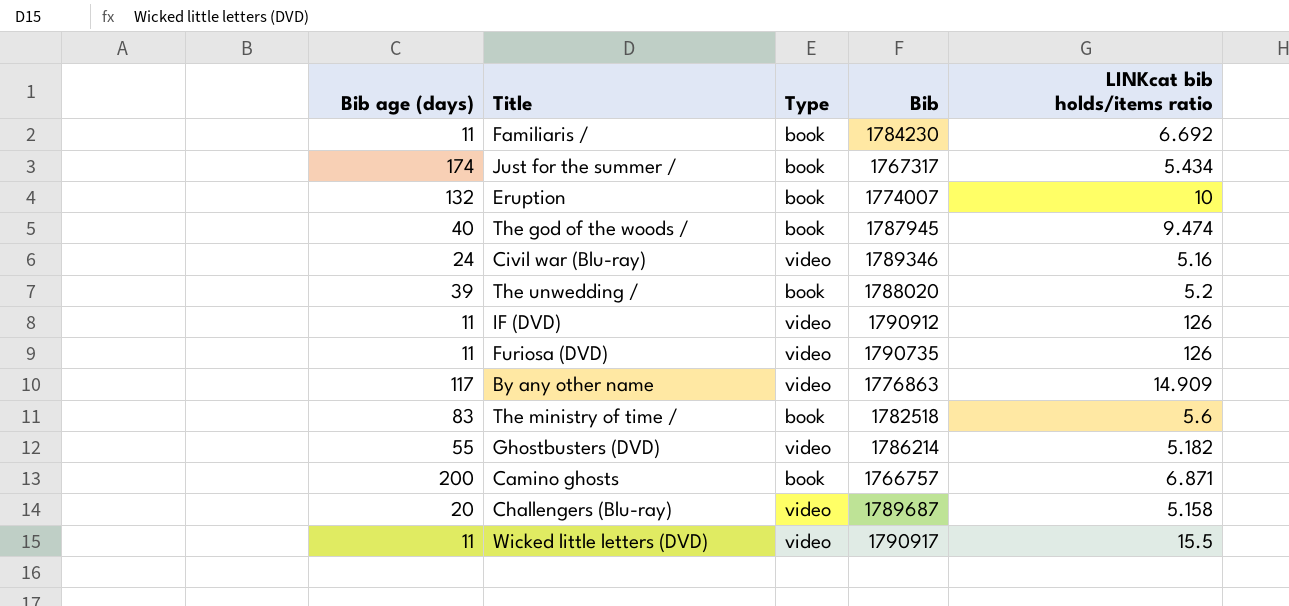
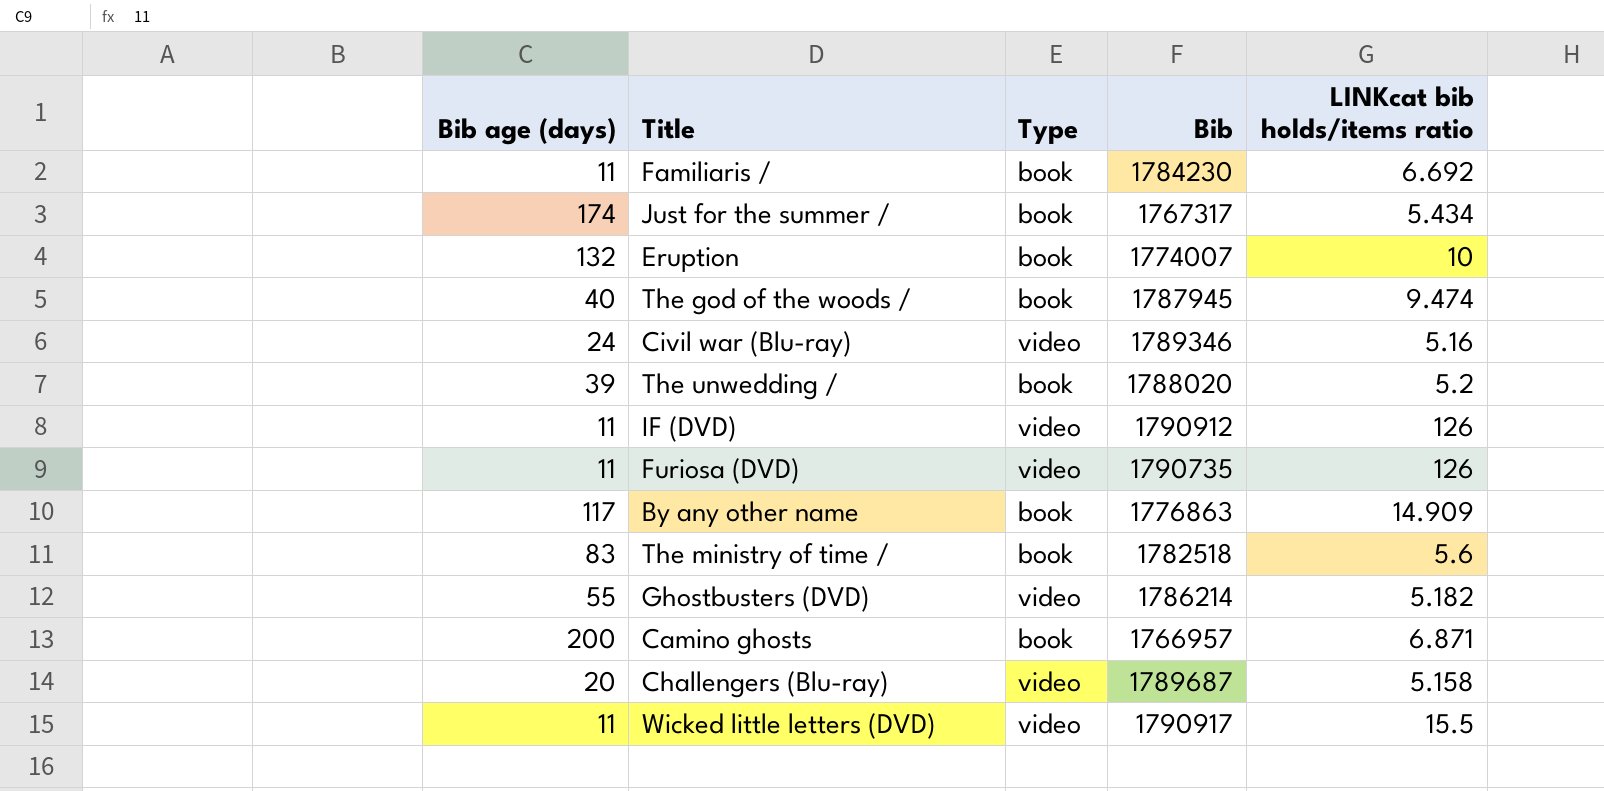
By any other name | Type: video -> book
Camino ghosts | Bib: 1766757 -> 1766957

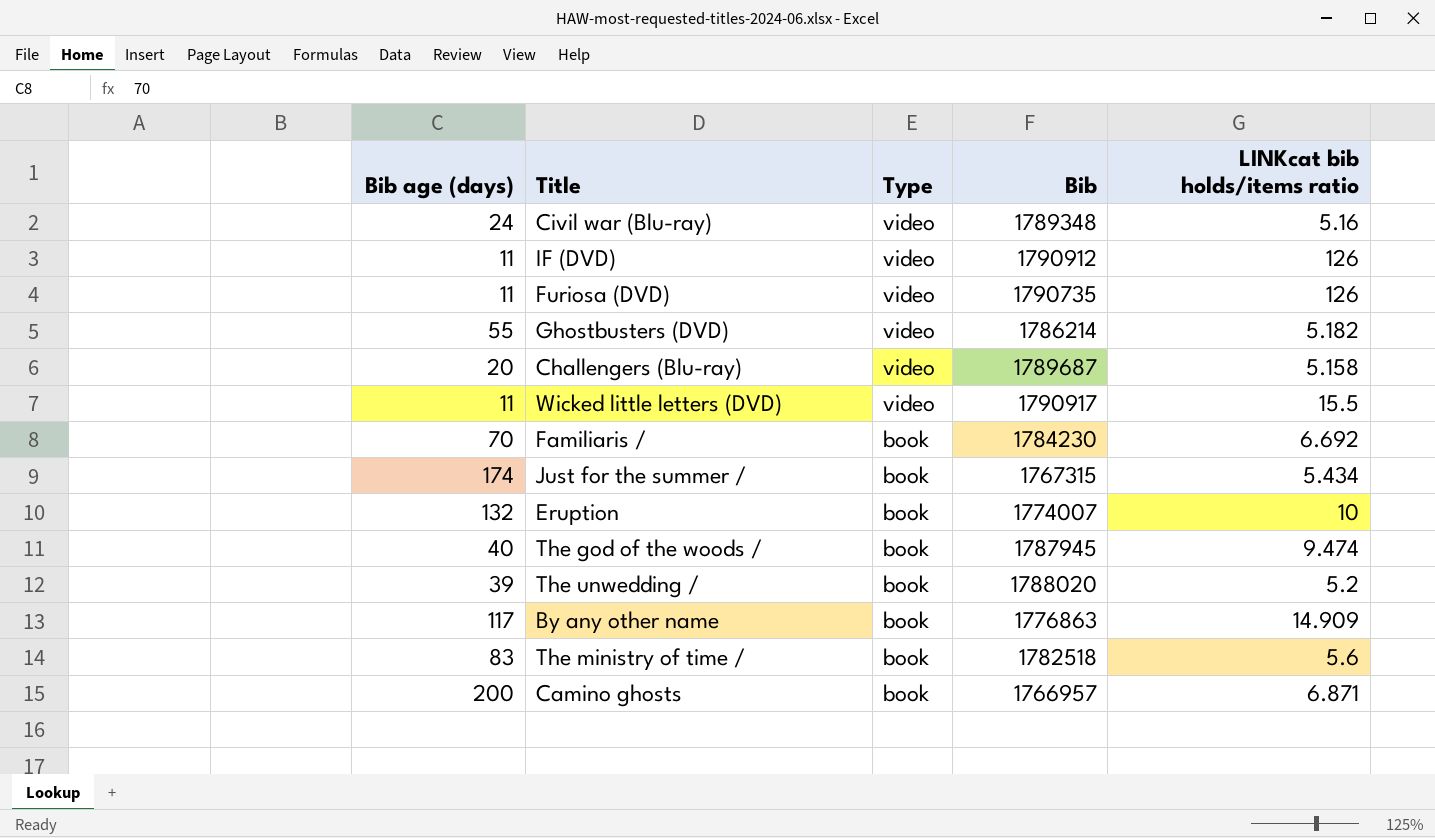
row order: none -> Type descending
Civil war (Blu-ray) | Bib: 1789346 -> 1789348
Familiaris / | Bib age (days): 11 -> 70
Just for the summer / | Bib: 1767317 -> 1767315

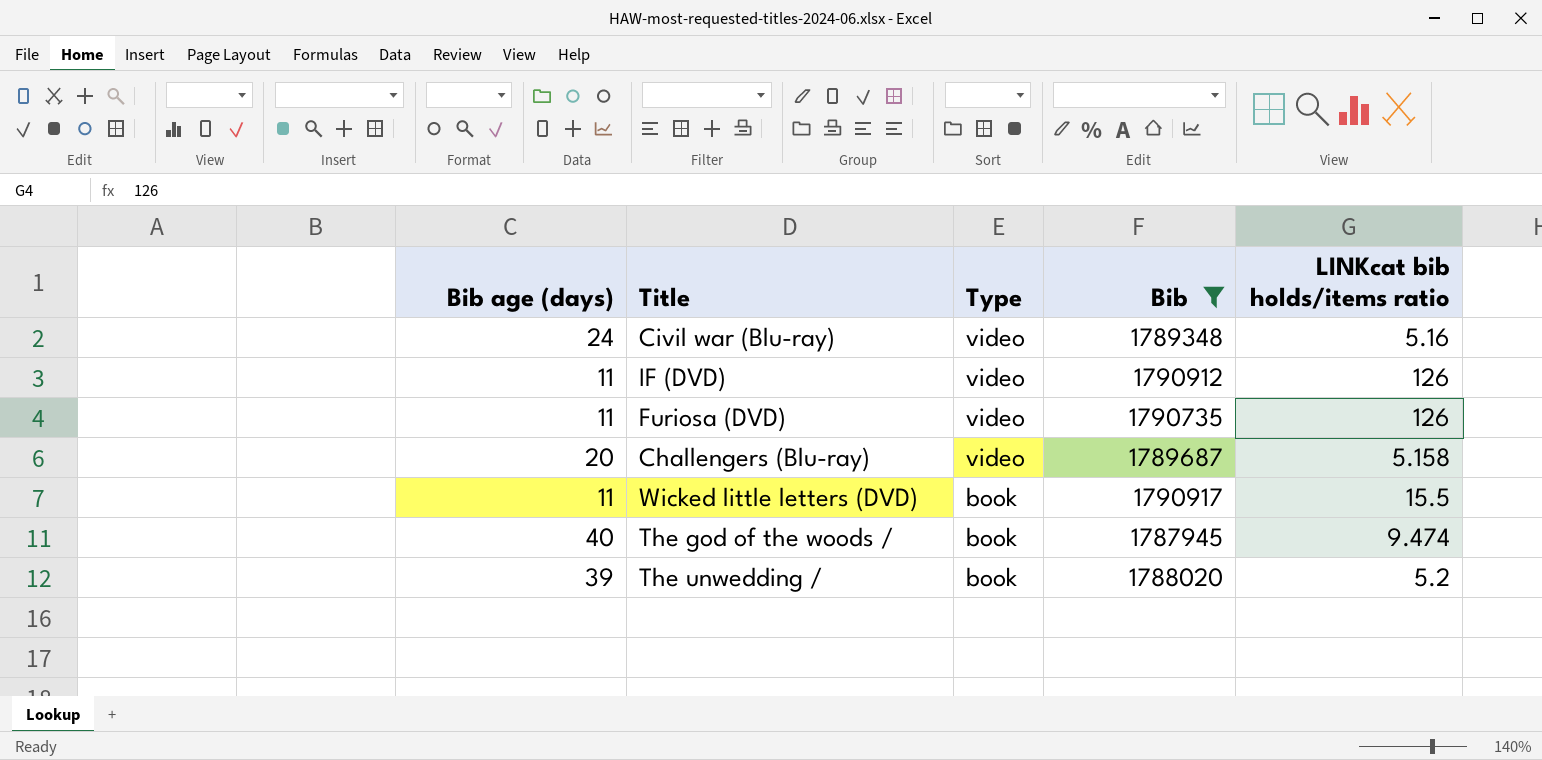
filter: none -> Bib >= 1787945
Wicked little letters (DVD) | Type: video -> book

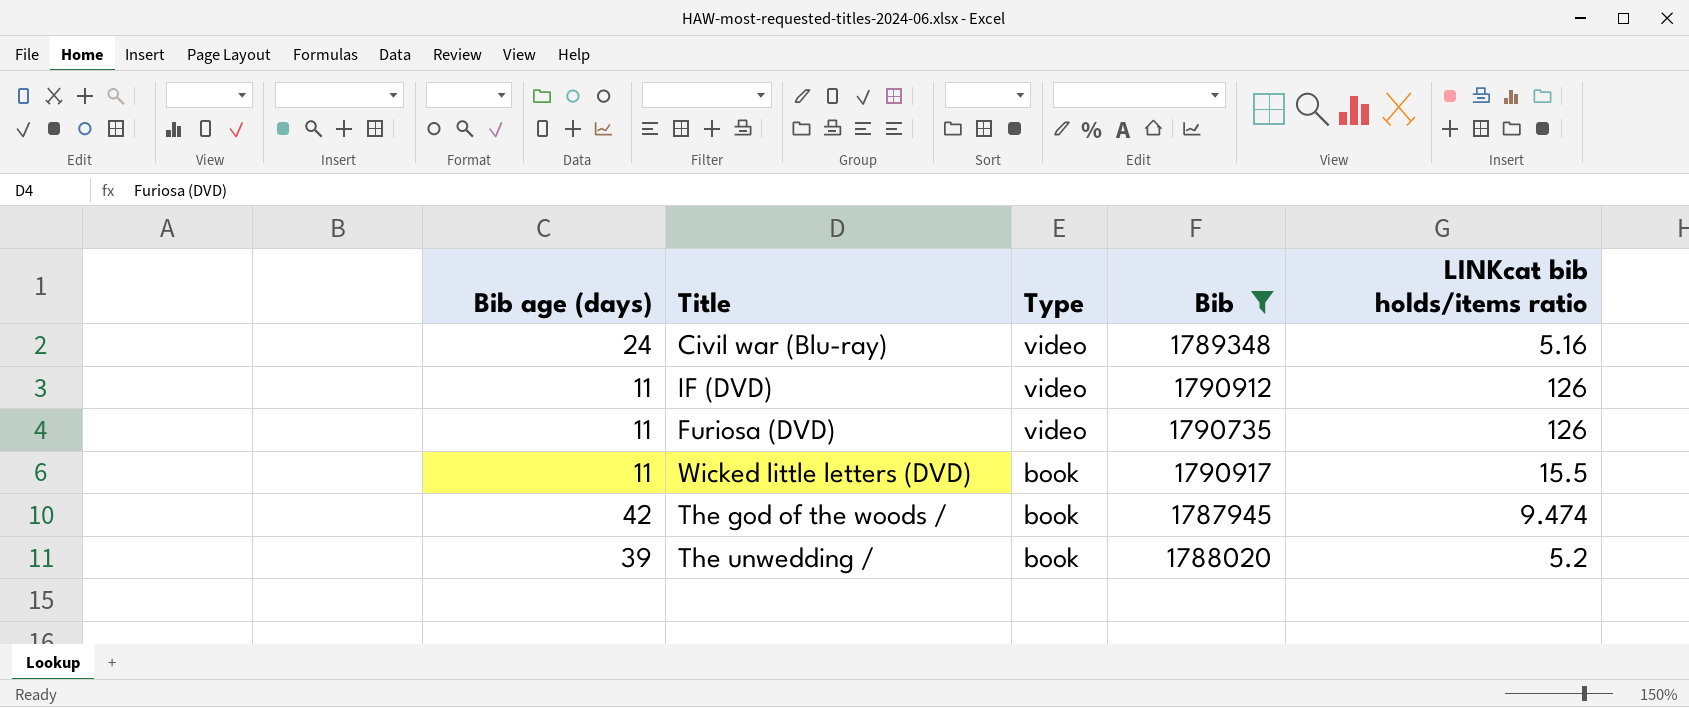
row Challengers (Blu-ray): 20 | video | 1789687 | 5.158 -> none
The god of the woods / | Bib age (days): 40 -> 42

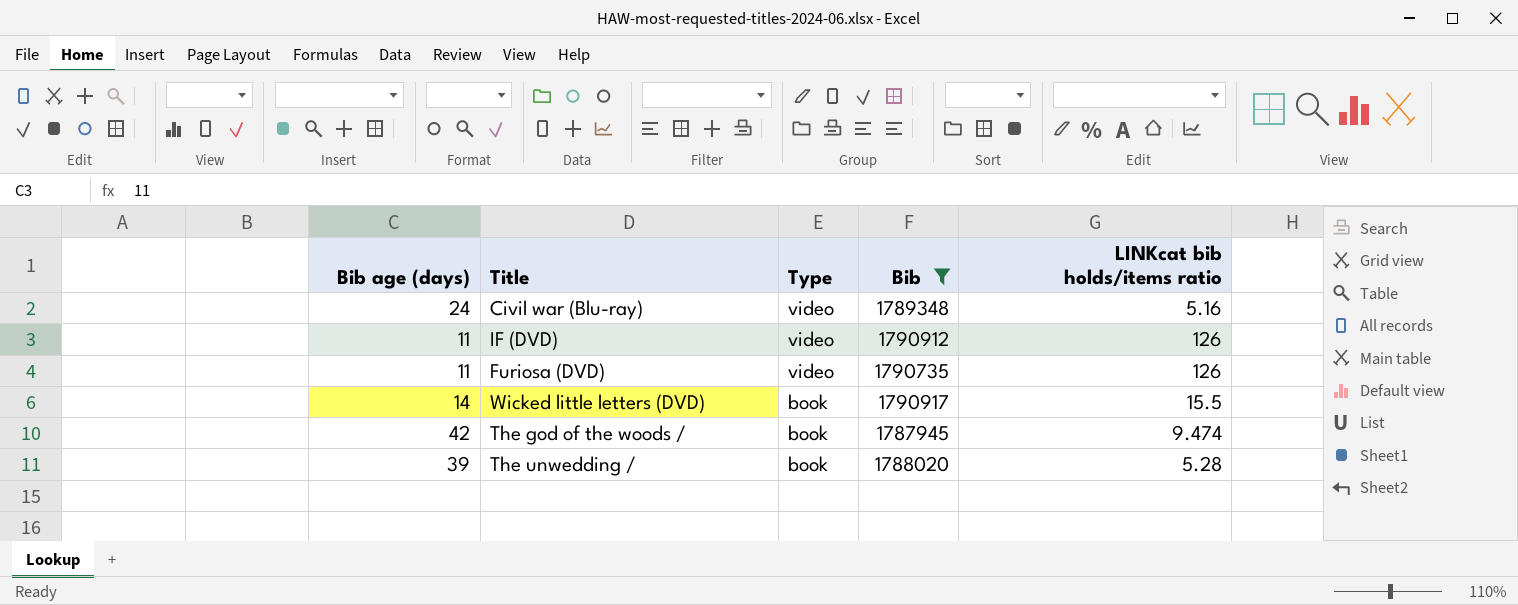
Wicked little letters (DVD) | Bib age (days): 11 -> 14
The unwedding / | LINKcat bib holds/items ratio: 5.2 -> 5.28

